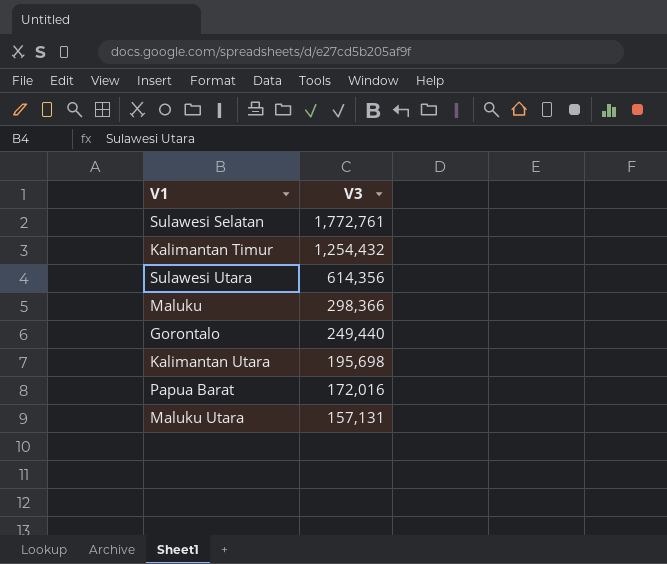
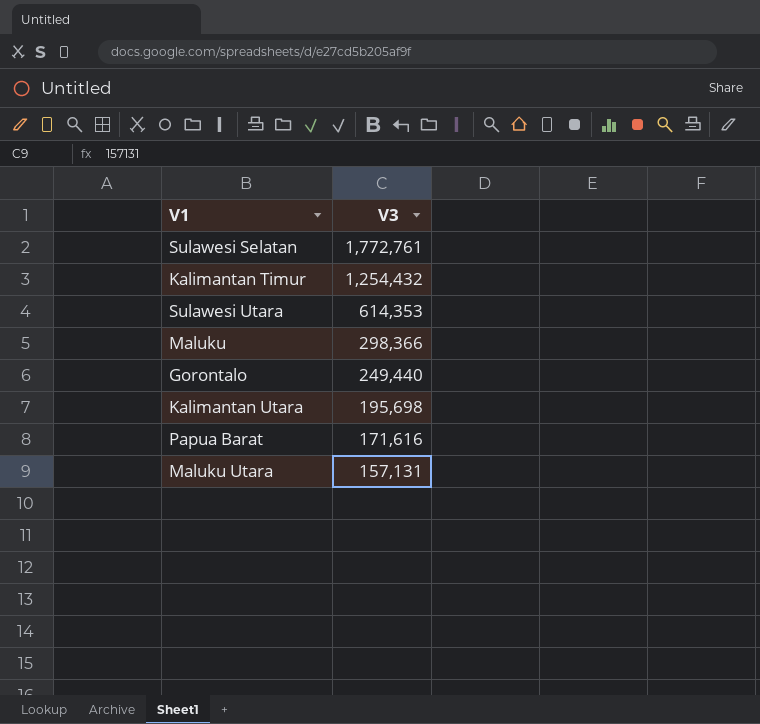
Sulawesi Utara | V3: 614,356 -> 614,353
Papua Barat | V3: 172,016 -> 171,616

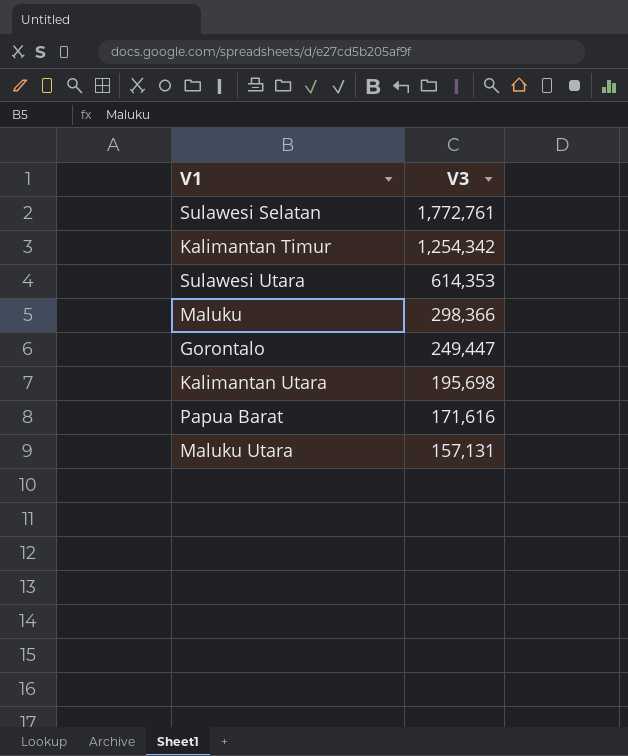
Kalimantan Timur | V3: 1,254,432 -> 1,254,342
Gorontalo | V3: 249,440 -> 249,447

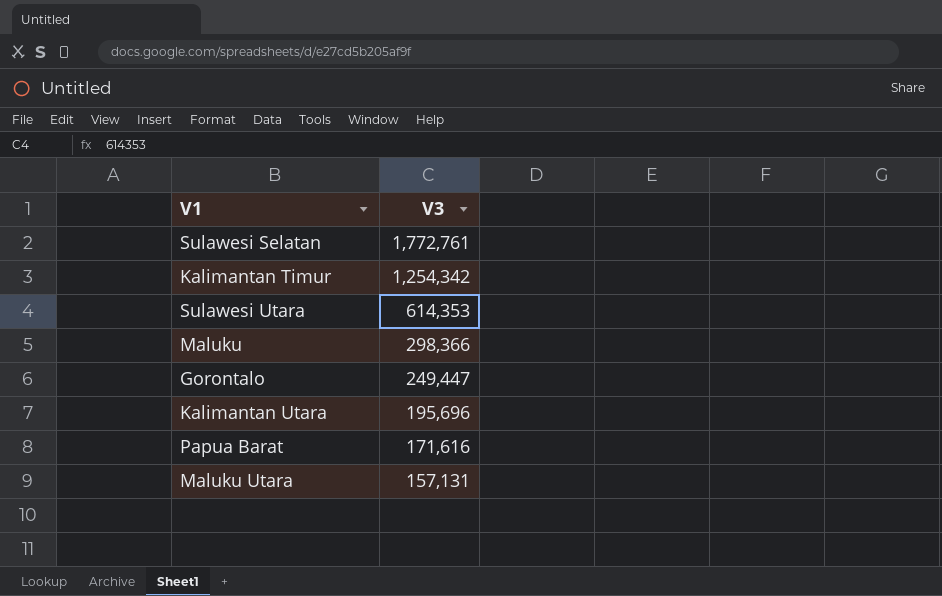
Kalimantan Utara | V3: 195,698 -> 195,696

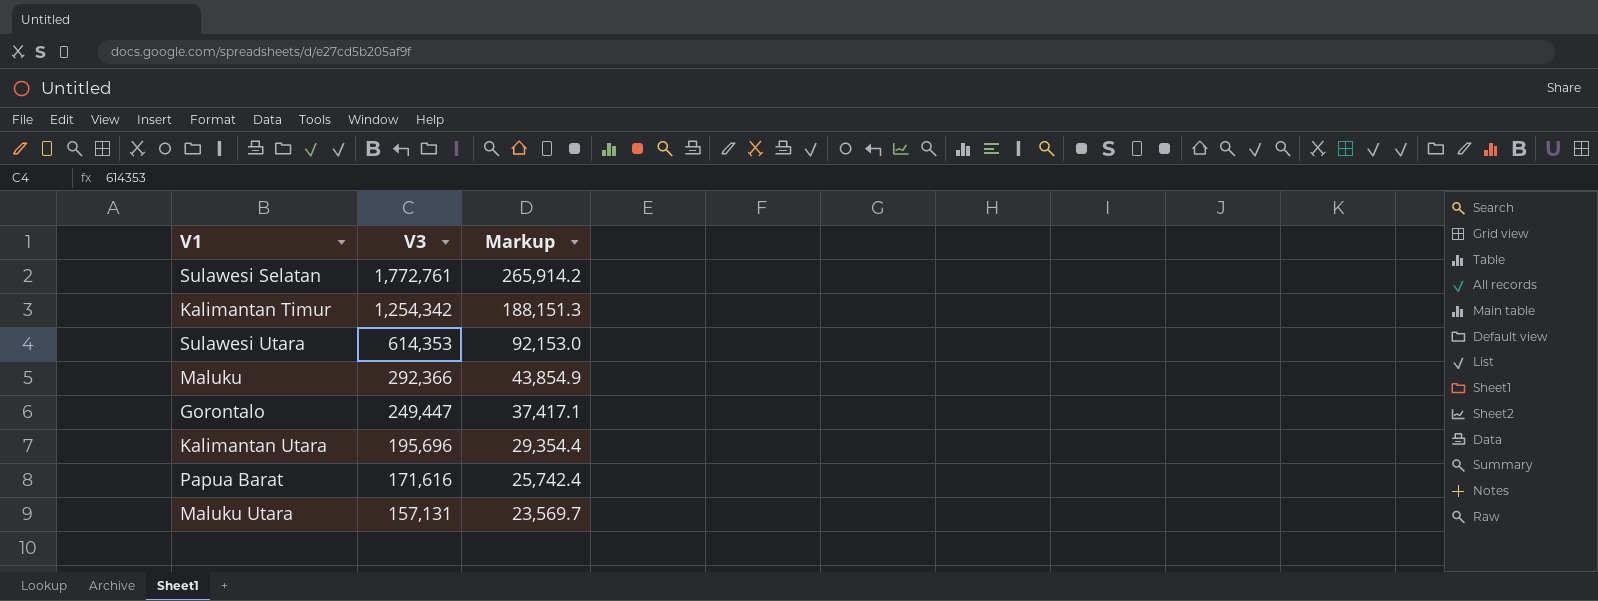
column Markup | formula: none -> [V3] * 0.15
Maluku | V3: 298,366 -> 292,366

